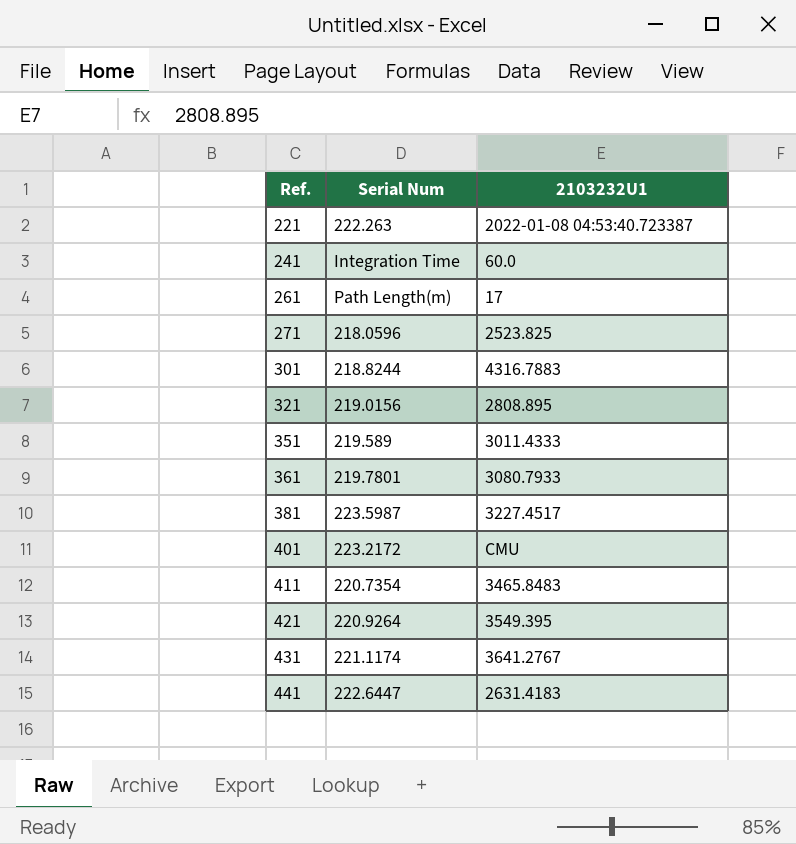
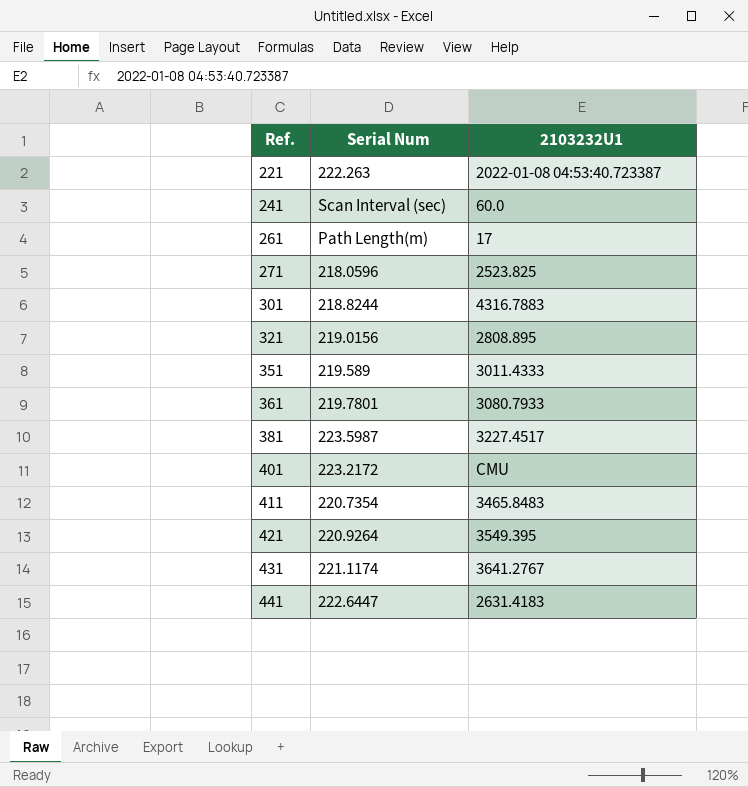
241 | Serial Num: Integration Time -> Scan Interval (sec)

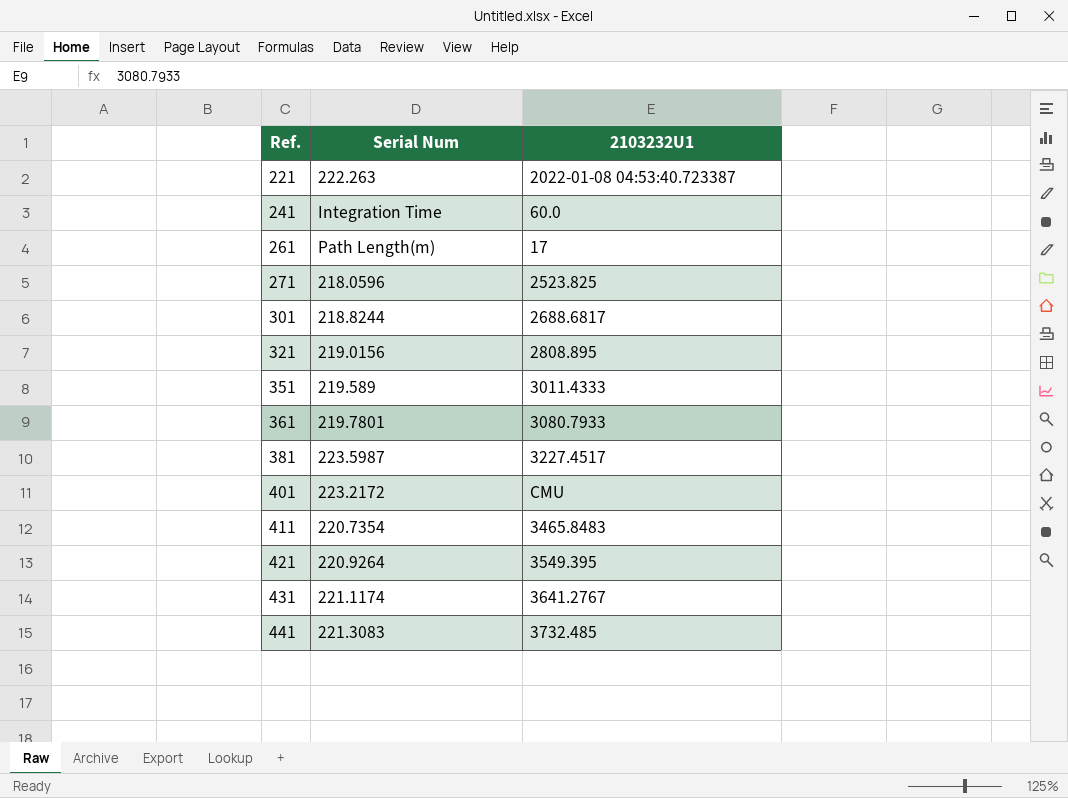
241 | Serial Num: Scan Interval (sec) -> Integration Time
301 | 2103232U1: 4316.7883 -> 2688.6817
441 | Serial Num: 222.6447 -> 221.3083
441 | 2103232U1: 2631.4183 -> 3732.485

